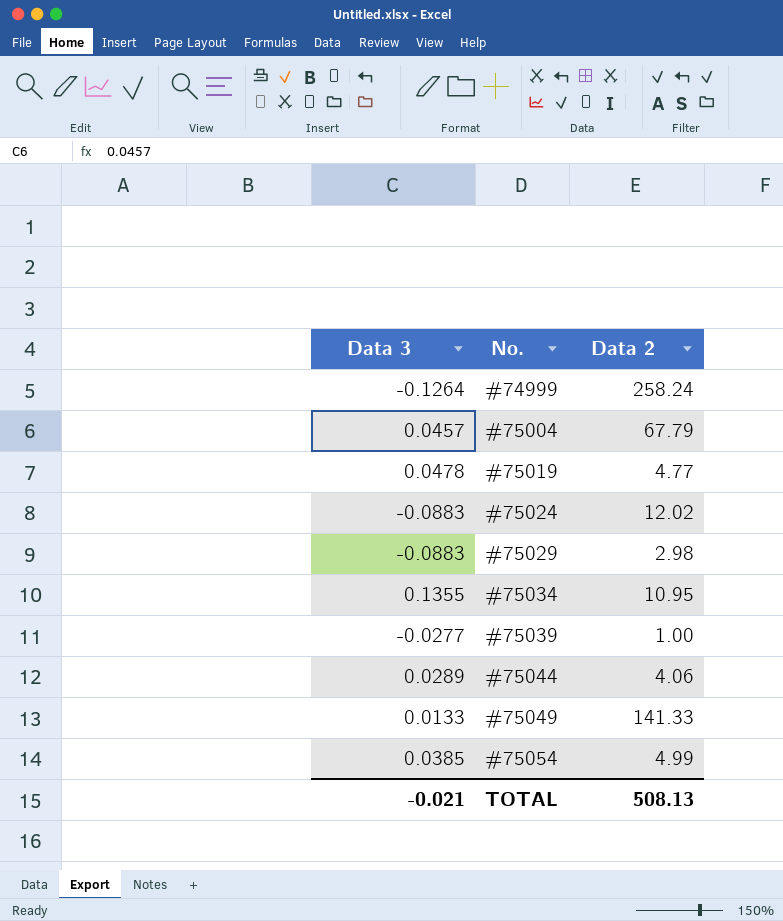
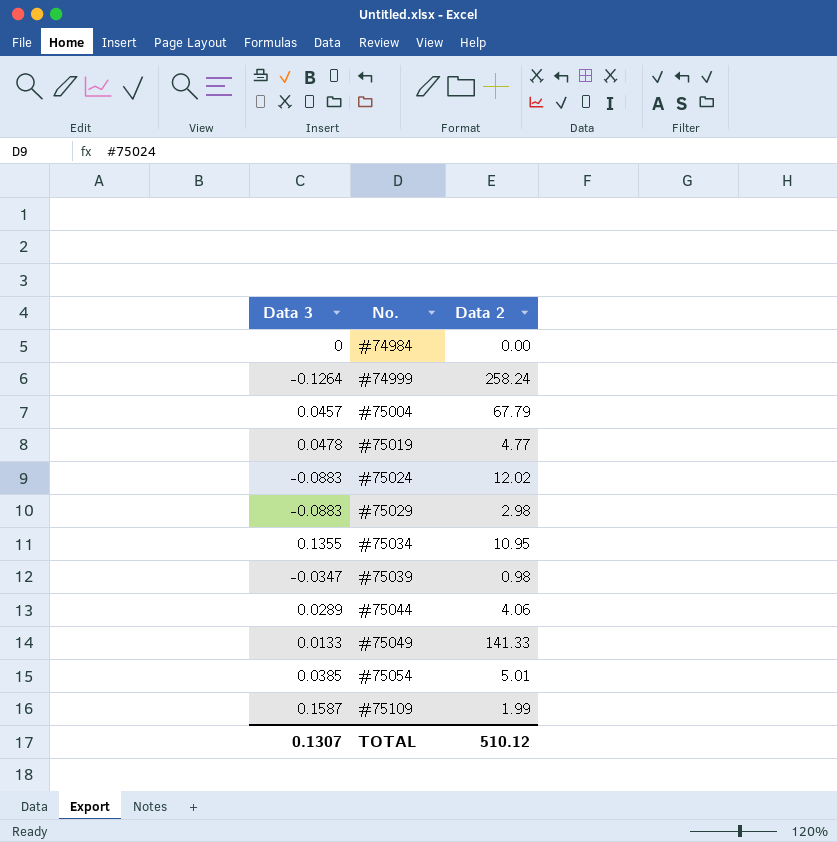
row #74984: none -> 0 | 0.00
#75039 | Data 3: -0.0277 -> -0.0347
#75039 | Data 2: 1.00 -> 0.98
#75054 | Data 2: 4.99 -> 5.01
row #75109: none -> 0.1587 | 1.99
TOTAL | Data 3: -0.021 -> 0.1307
TOTAL | Data 2: 508.13 -> 510.12

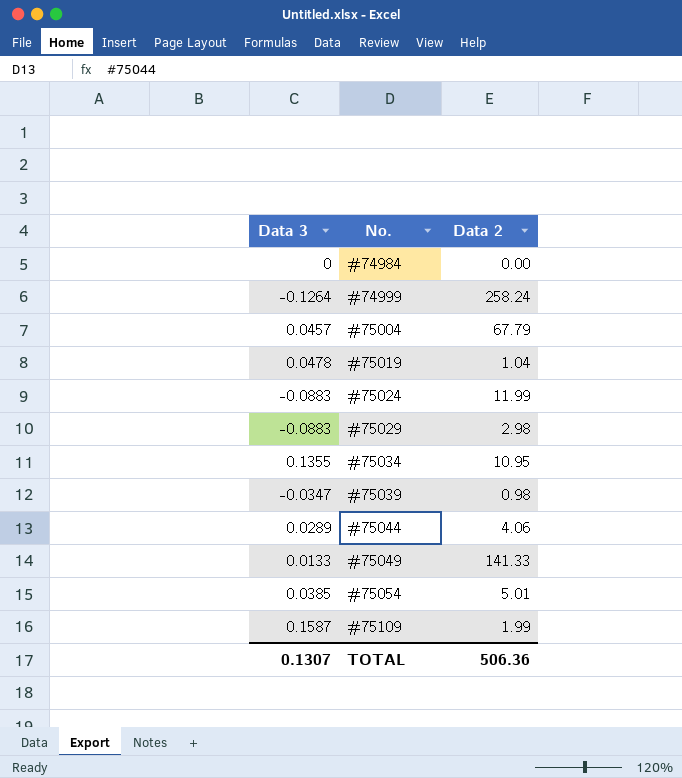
#75019 | Data 2: 4.77 -> 1.04
#75024 | Data 2: 12.02 -> 11.99
TOTAL | Data 2: 510.12 -> 506.36

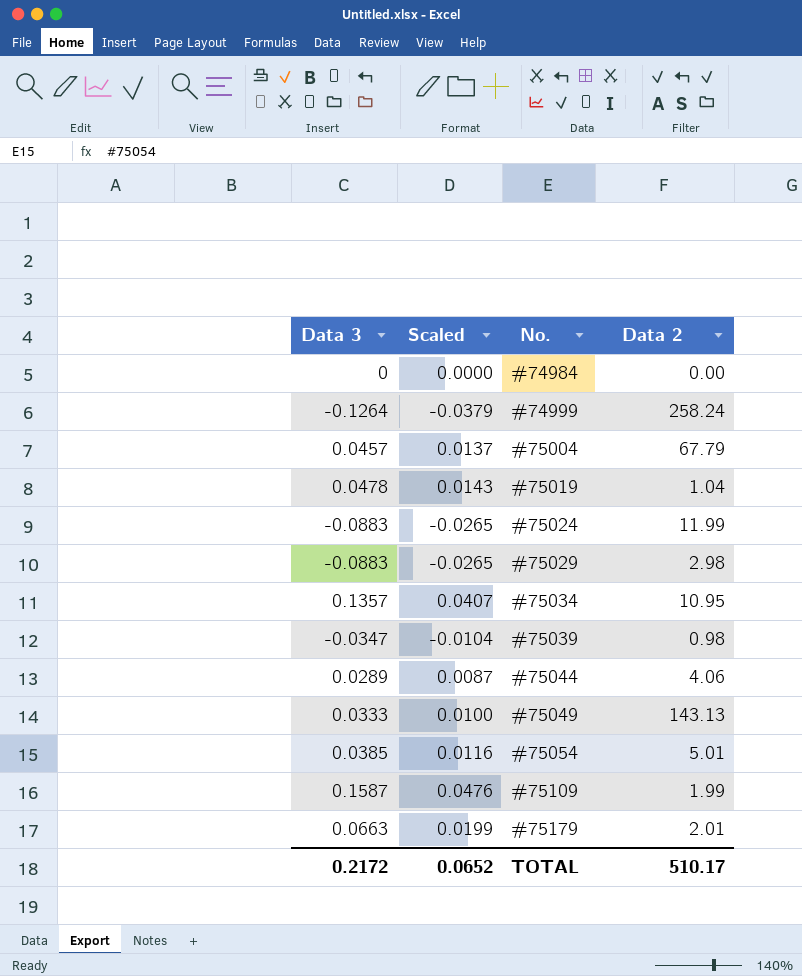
column Scaled | formula: none -> [Data 3] * 0.3
#75034 | Data 3: 0.1355 -> 0.1357
#75049 | Data 3: 0.0133 -> 0.0333
#75049 | Data 2: 141.33 -> 143.13
row #75179: none -> 0.0663 | 0.0199 | 2.01
TOTAL | Data 3: 0.1307 -> 0.2172
TOTAL | Data 2: 506.36 -> 510.17

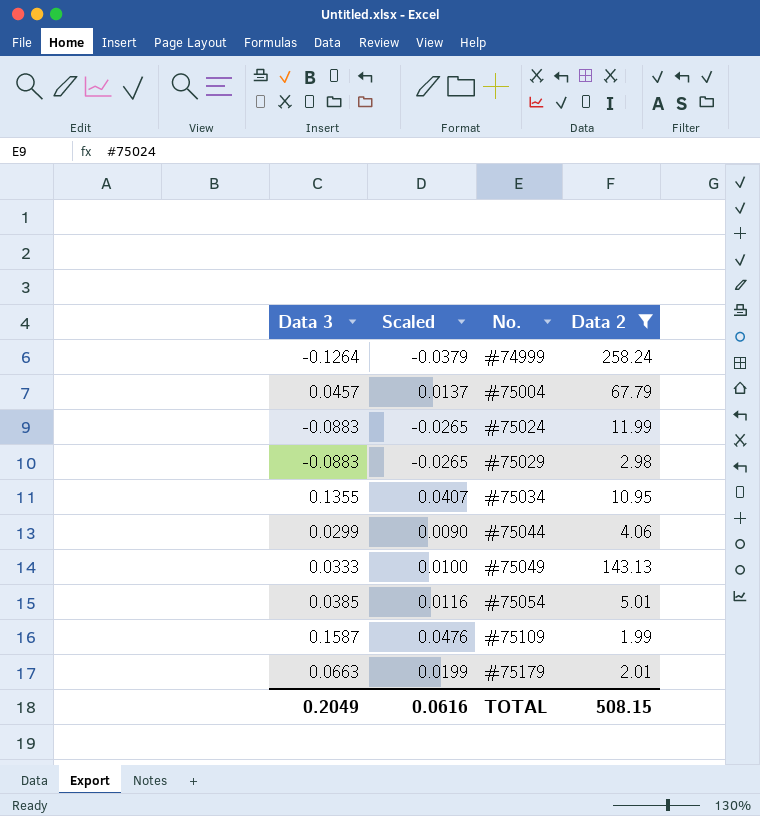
filter: none -> Data 2 >= 1.99
#75034 | Data 3: 0.1357 -> 0.1355
#75044 | Data 3: 0.0289 -> 0.0299
#75044 | Scaled: 0.0087 -> 0.0090
TOTAL | Data 3: 0.2172 -> 0.2049
TOTAL | Scaled: 0.0652 -> 0.0616
TOTAL | Data 2: 510.17 -> 508.15

